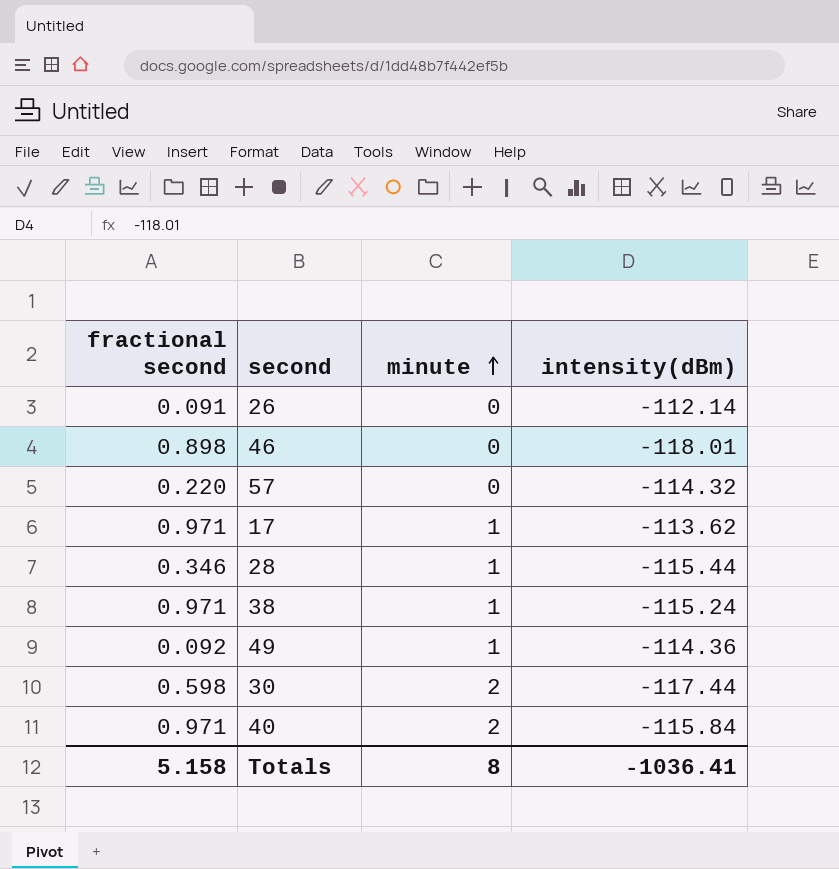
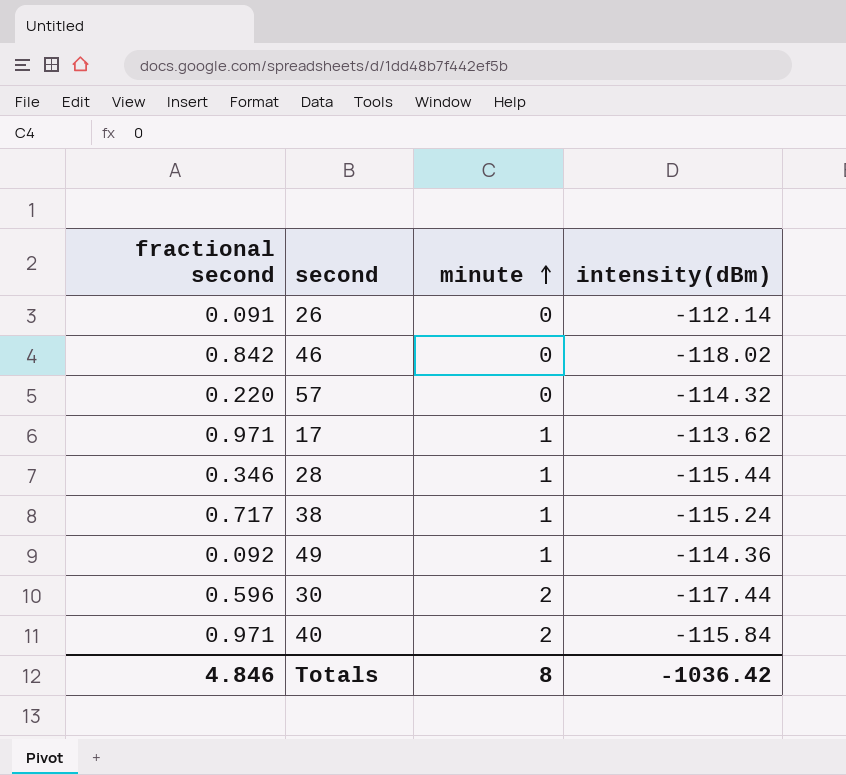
46 | fractional second: 0.898 -> 0.842
46 | intensity(dBm): -118.01 -> -118.02
38 | fractional second: 0.971 -> 0.717
30 | fractional second: 0.598 -> 0.596
Totals | fractional second: 5.158 -> 4.846
Totals | intensity(dBm): -1036.41 -> -1036.42

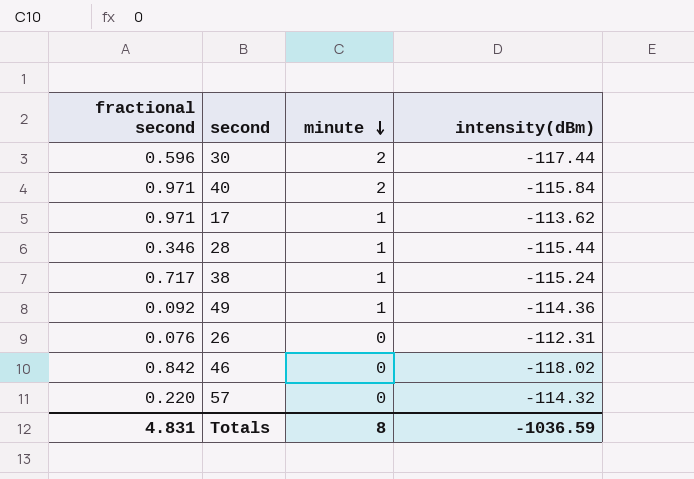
row order: minute ascending -> minute descending
26 | fractional second: 0.091 -> 0.076
26 | intensity(dBm): -112.14 -> -112.31
Totals | fractional second: 4.846 -> 4.831
Totals | intensity(dBm): -1036.42 -> -1036.59

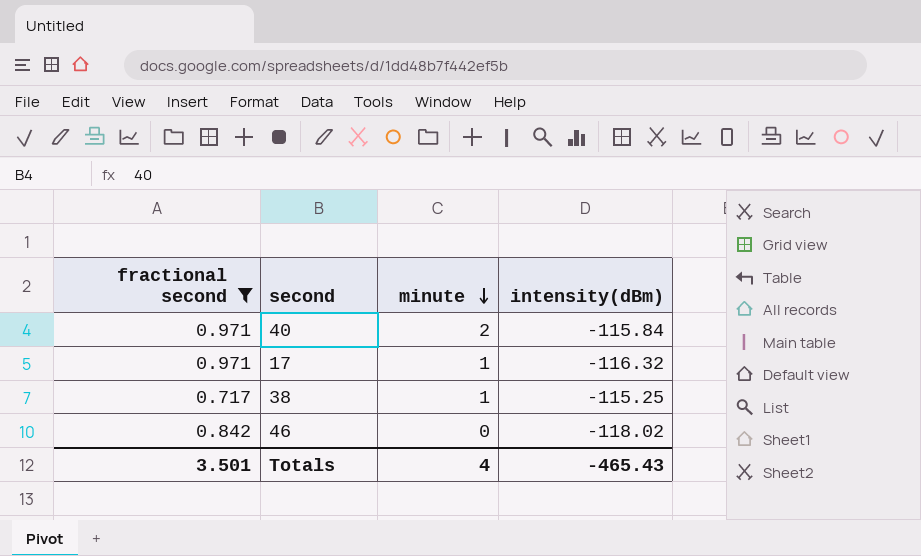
filter: none -> fractional second >= 0.717
17 | intensity(dBm): -113.62 -> -116.32
38 | intensity(dBm): -115.24 -> -115.25
Totals | fractional second: 4.831 -> 3.501
Totals | minute: 8 -> 4
Totals | intensity(dBm): -1036.59 -> -465.43

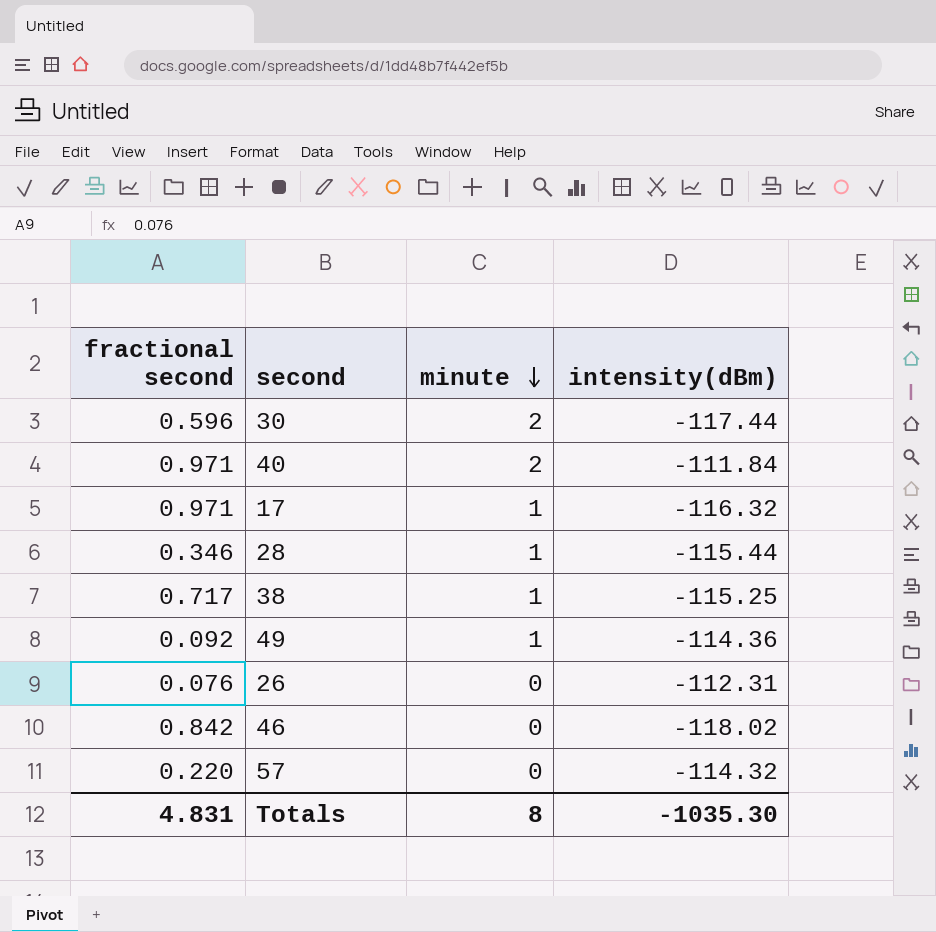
filter: fractional second >= 0.717 -> none
40 | intensity(dBm): -115.84 -> -111.84
Totals | fractional second: 3.501 -> 4.831
Totals | minute: 4 -> 8
Totals | intensity(dBm): -465.43 -> -1035.30

